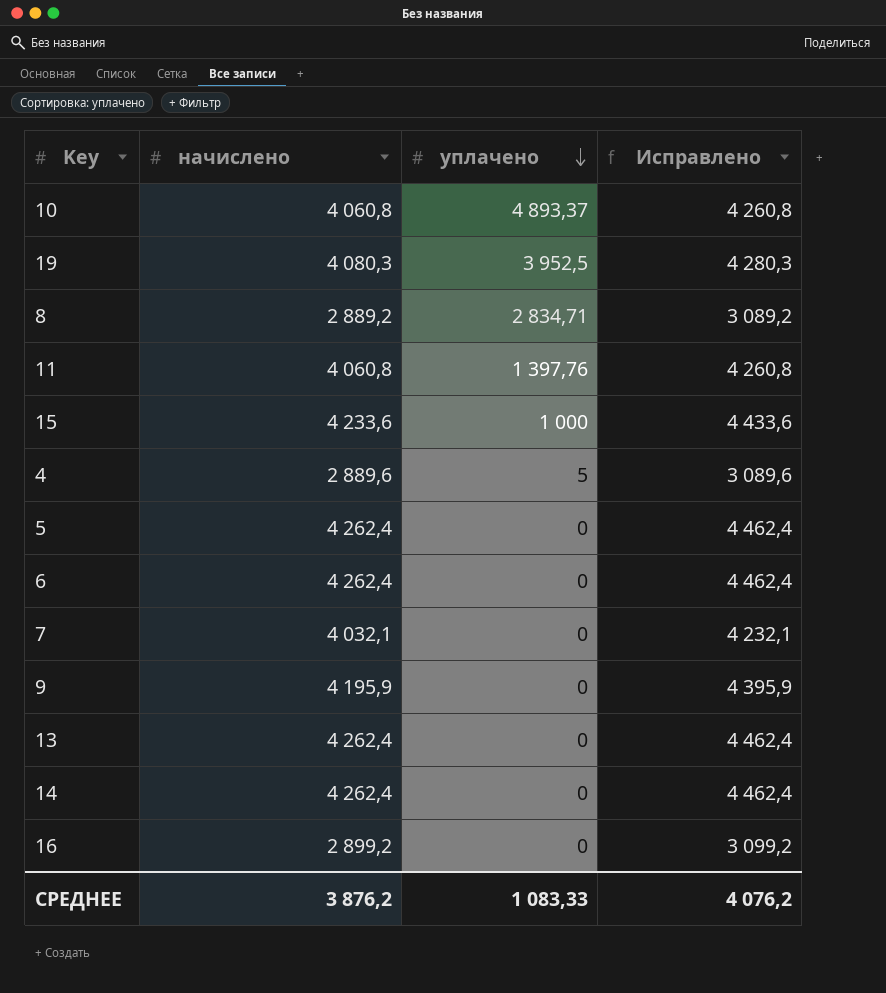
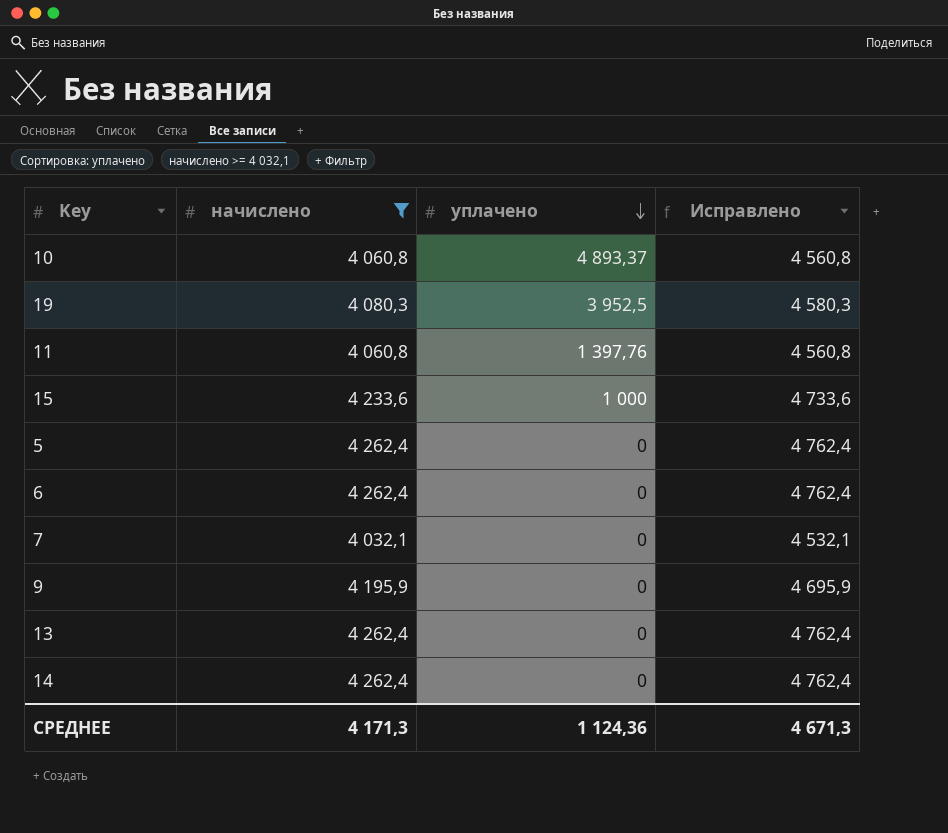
filter: none -> начислено >= 4 032,1
column Исправлено | formula: [начислено] + 200 -> [начислено] + 500
СРЕДНЕЕ | начислено: 3 876,2 -> 4 171,3
СРЕДНЕЕ | уплачено: 1 083,33 -> 1 124,36
СРЕДНЕЕ | Исправлено: 4 076,2 -> 4 671,3

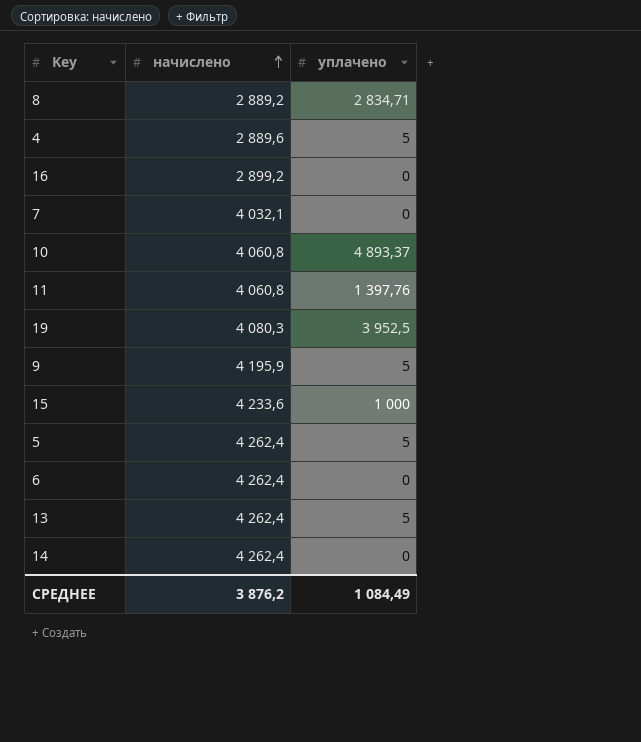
filter: начислено >= 4 032,1 -> none
row order: уплачено descending -> начислено ascending
column Исправлено | formula: [начислено] + 500 -> none
9 | уплачено: 0 -> 5
5 | уплачено: 0 -> 5
13 | уплачено: 0 -> 5
СРЕДНЕЕ | начислено: 4 171,3 -> 3 876,2
СРЕДНЕЕ | уплачено: 1 124,36 -> 1 084,49

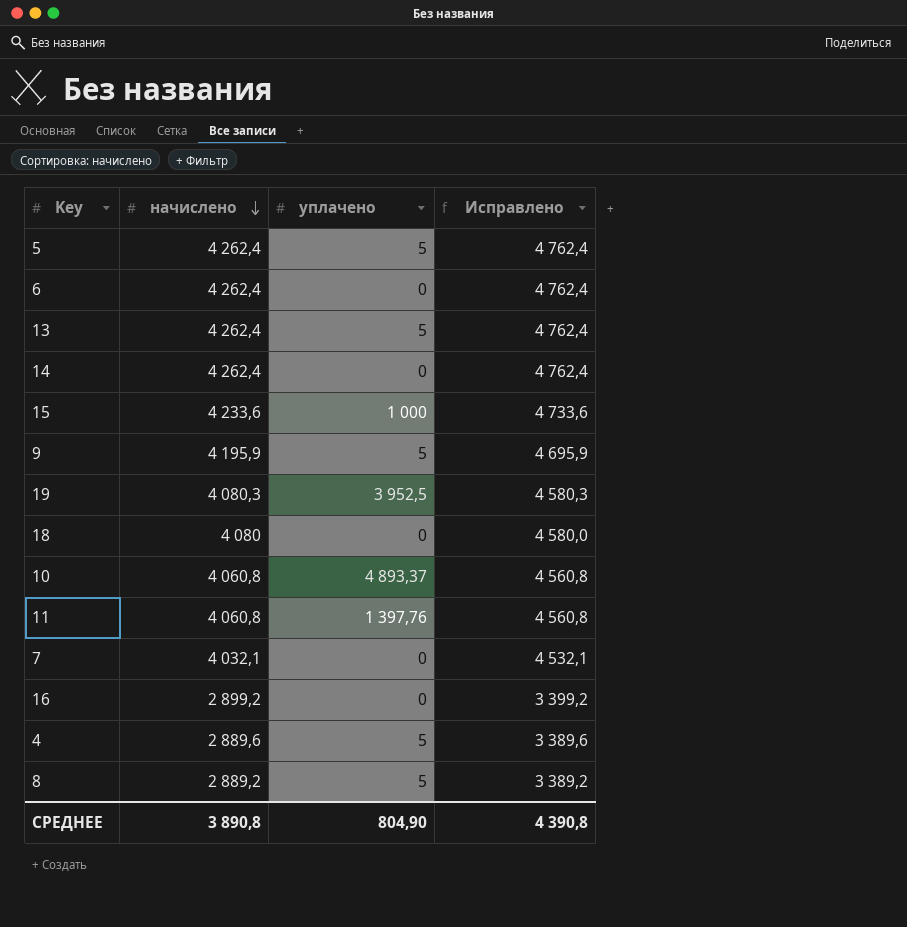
row order: начислено ascending -> начислено descending
column Исправлено | formula: none -> [начислено] + 500
row 18: none -> 4 080 | 0 | 4 580,0
8 | уплачено: 2 834,71 -> 5
СРЕДНЕЕ | начислено: 3 876,2 -> 3 890,8
СРЕДНЕЕ | уплачено: 1 084,49 -> 804,90

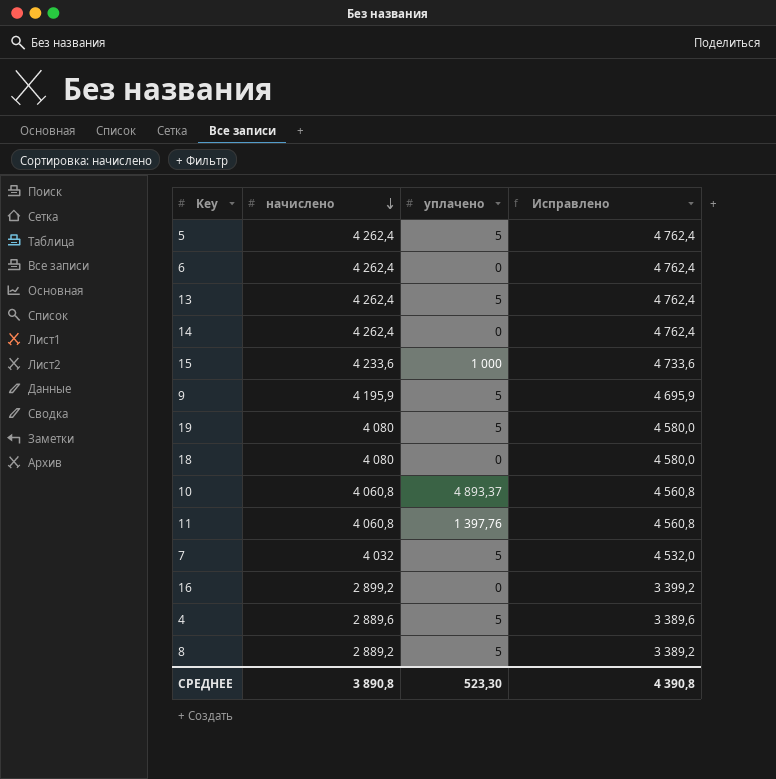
19 | начислено: 4 080,3 -> 4 080
19 | уплачено: 3 952,5 -> 5
19 | Исправлено: 4 580,3 -> 4 580,0
7 | начислено: 4 032,1 -> 4 032
7 | уплачено: 0 -> 5
7 | Исправлено: 4 532,1 -> 4 532,0
СРЕДНЕЕ | уплачено: 804,90 -> 523,30

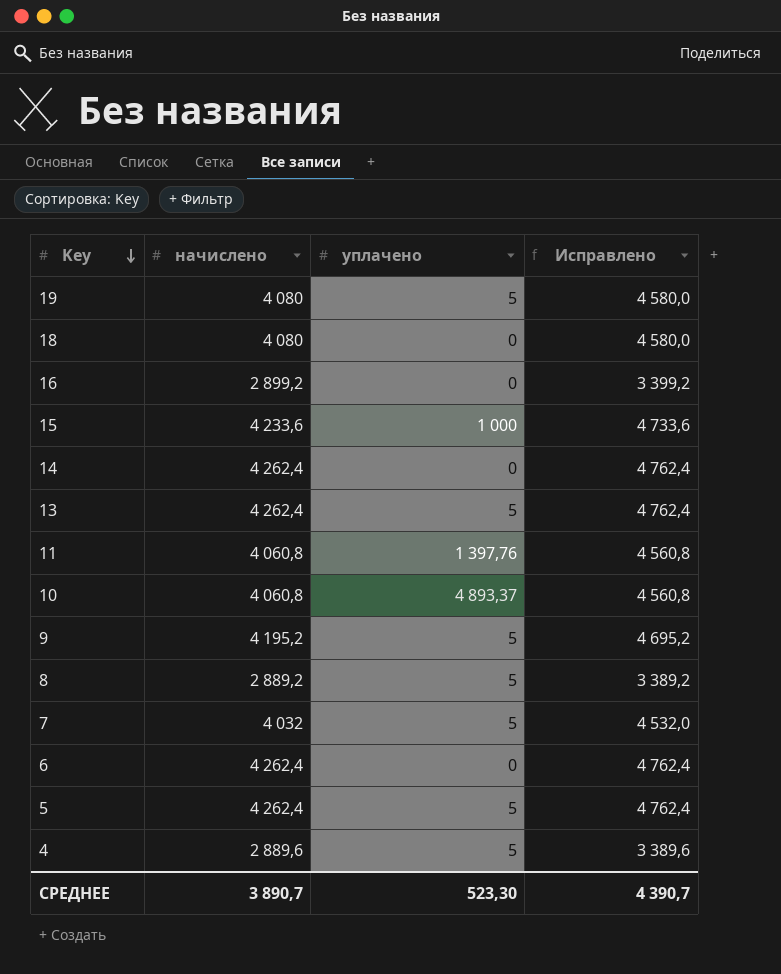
row order: начислено descending -> Key descending
9 | начислено: 4 195,9 -> 4 195,2
9 | Исправлено: 4 695,9 -> 4 695,2
СРЕДНЕЕ | начислено: 3 890,8 -> 3 890,7
СРЕДНЕЕ | Исправлено: 4 390,8 -> 4 390,7

